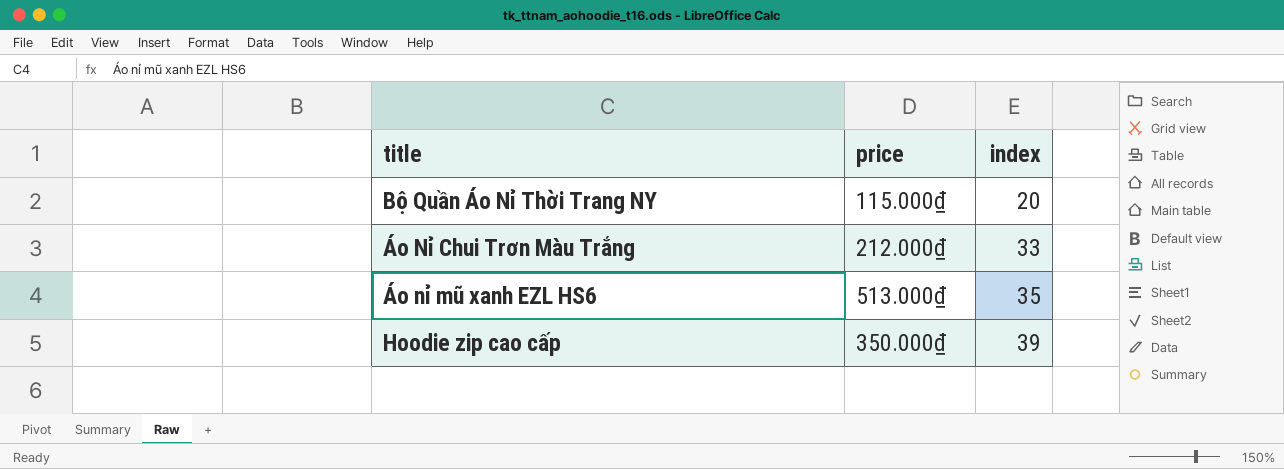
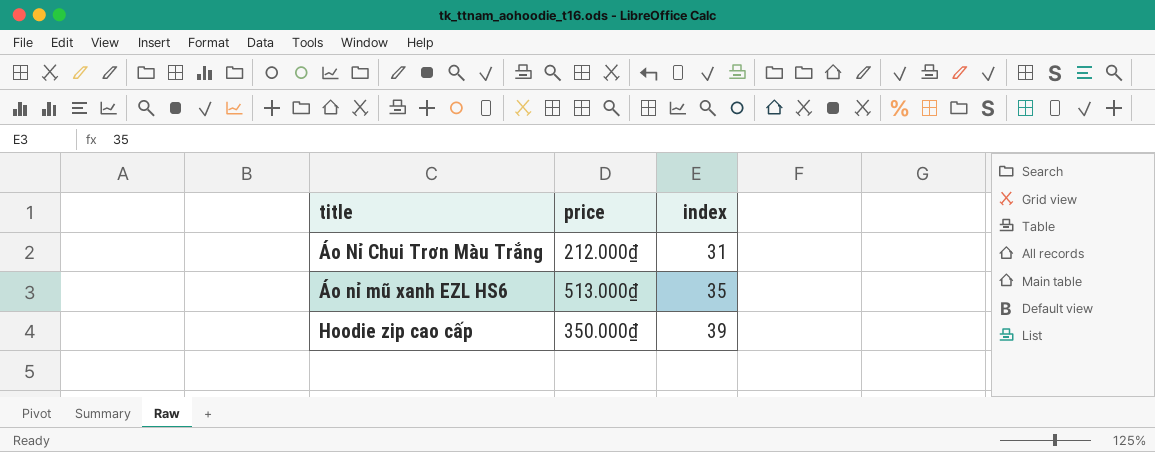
row Bộ Quần Áo Nỉ Thời Trang NY: 115.000₫ | 20 -> none
Áo Nỉ Chui Trơn Màu Trắng | index: 33 -> 31

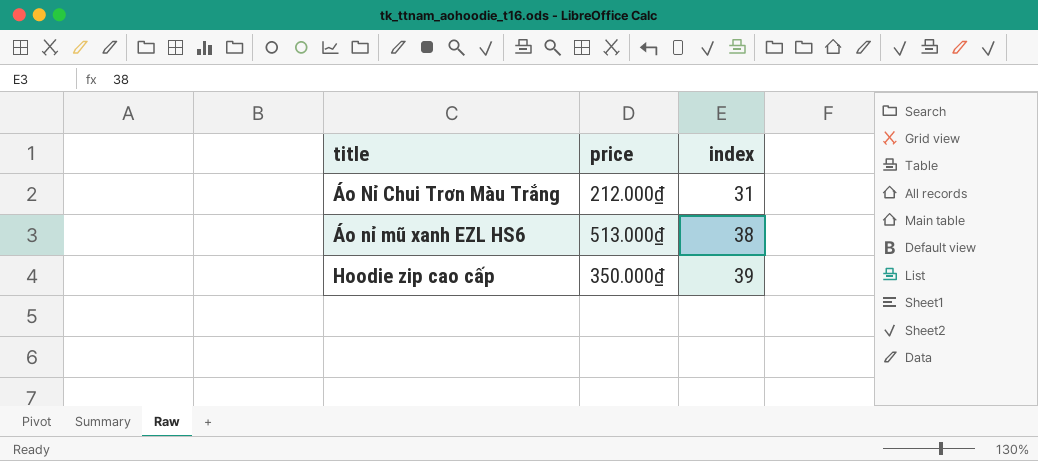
Áo nỉ mũ xanh EZL HS6 | index: 35 -> 38

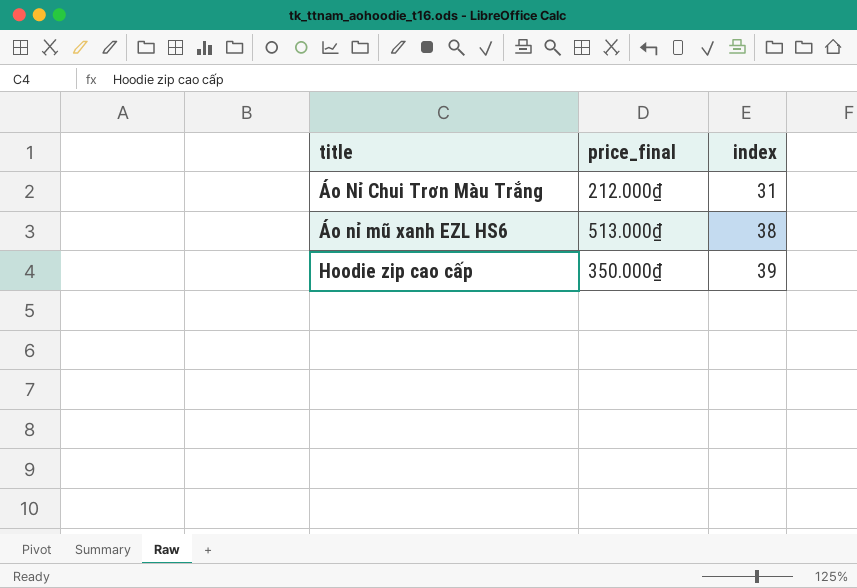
column name: price -> price_final

